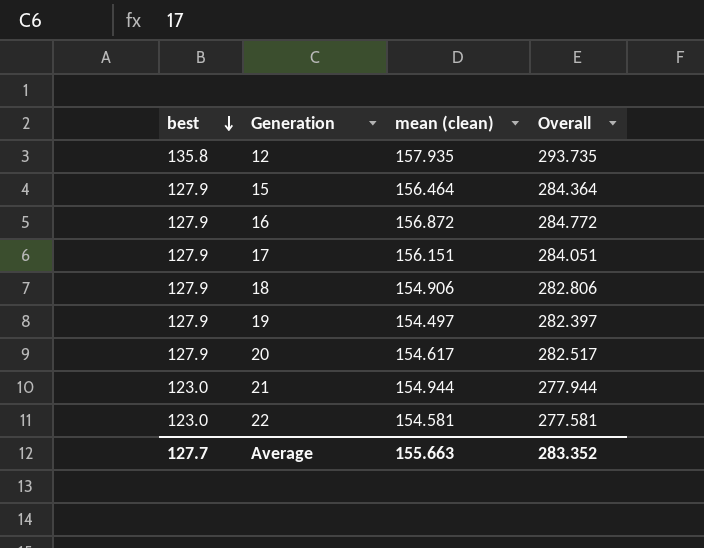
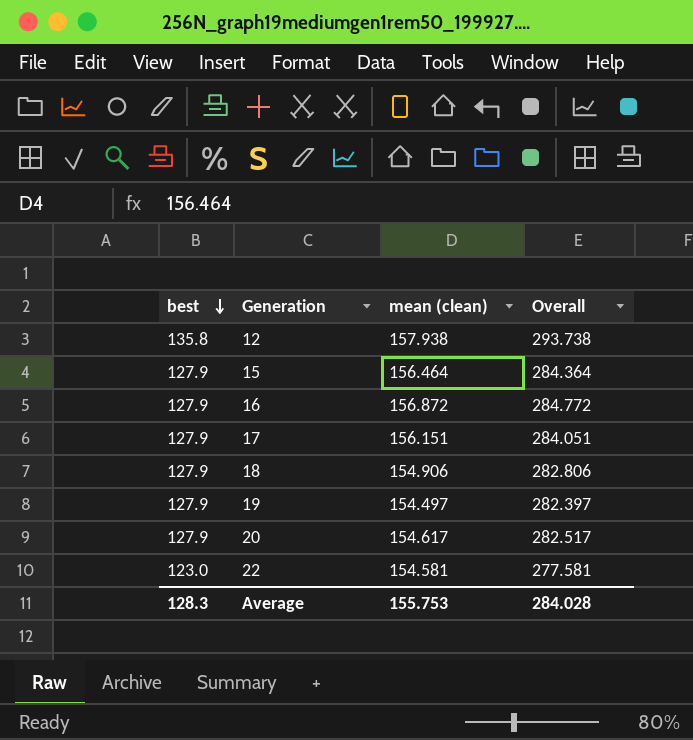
row 21: 123.0 | 154.944 | 277.944 -> none
12 | mean (clean): 157.935 -> 157.938
12 | Overall: 293.735 -> 293.738
Average | best: 127.7 -> 128.3
Average | mean (clean): 155.663 -> 155.753
Average | Overall: 283.352 -> 284.028

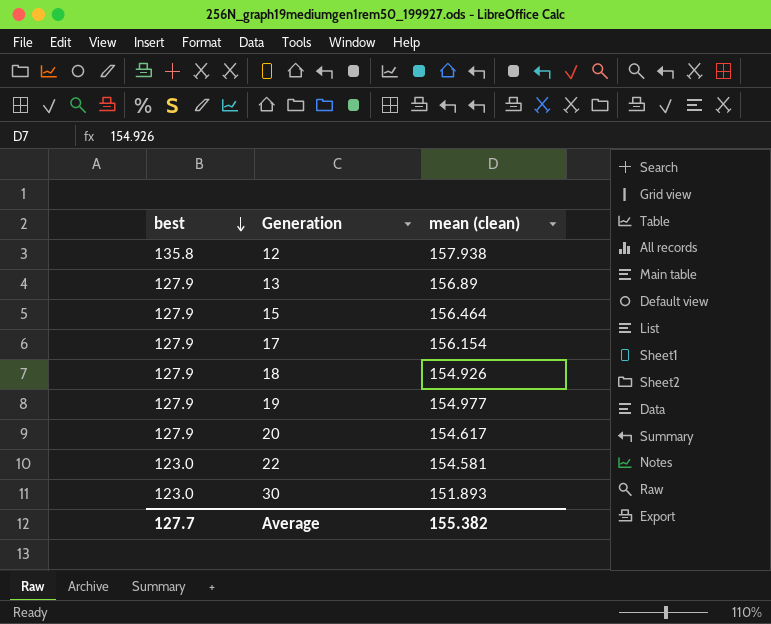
column Overall | formula: [best] + [mean (clean)] -> none
row 16: 127.9 | 156.872 | 284.772 -> none
row 13: none -> 127.9 | 156.89
17 | mean (clean): 156.151 -> 156.154
18 | mean (clean): 154.906 -> 154.926
19 | mean (clean): 154.497 -> 154.977
row 30: none -> 123.0 | 151.893
Average | best: 128.3 -> 127.7
Average | mean (clean): 155.753 -> 155.382

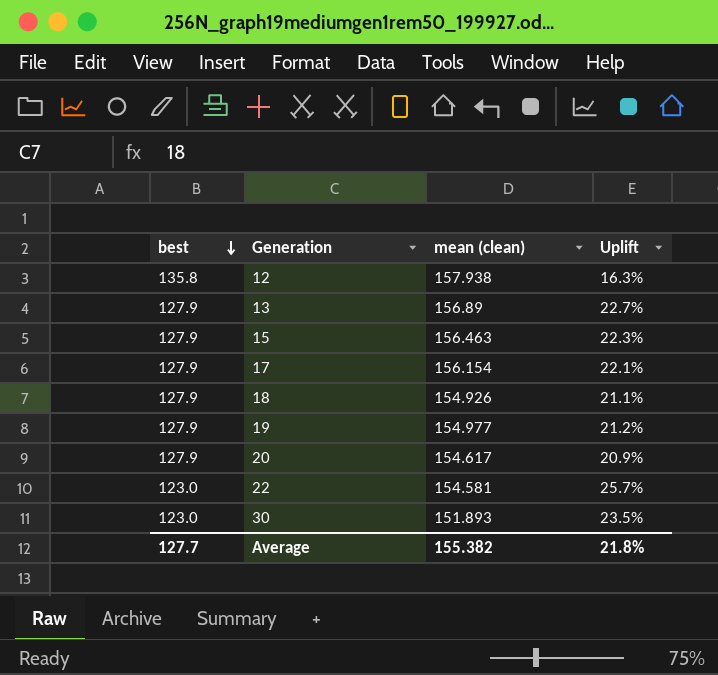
column Uplift | formula: none -> ([mean (clean)] - [best]) / [best]
15 | mean (clean): 156.464 -> 156.463

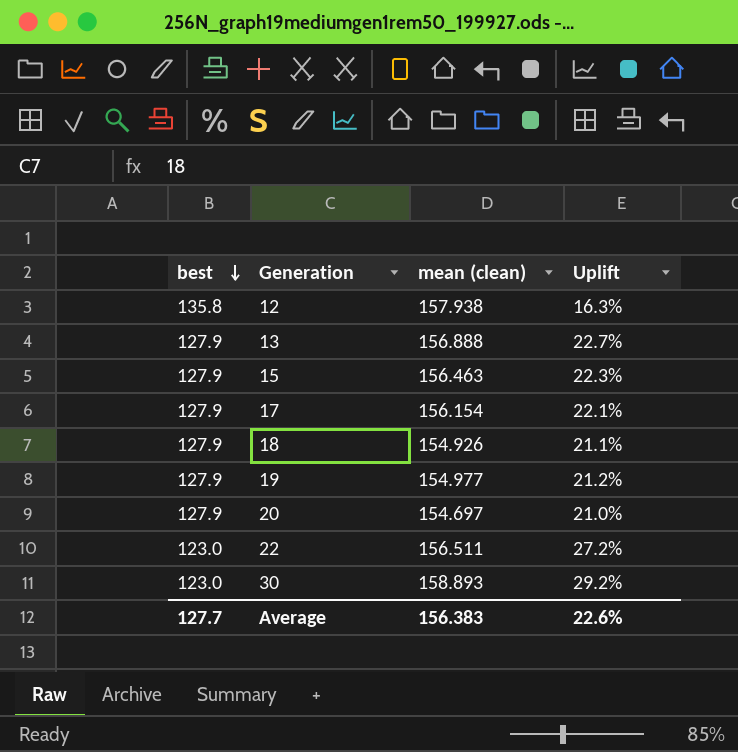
13 | mean (clean): 156.89 -> 156.888
20 | mean (clean): 154.617 -> 154.697
20 | Uplift: 20.9% -> 21.0%
22 | mean (clean): 154.581 -> 156.511
22 | Uplift: 25.7% -> 27.2%
30 | mean (clean): 151.893 -> 158.893
30 | Uplift: 23.5% -> 29.2%
Average | mean (clean): 155.382 -> 156.383
Average | Uplift: 21.8% -> 22.6%

